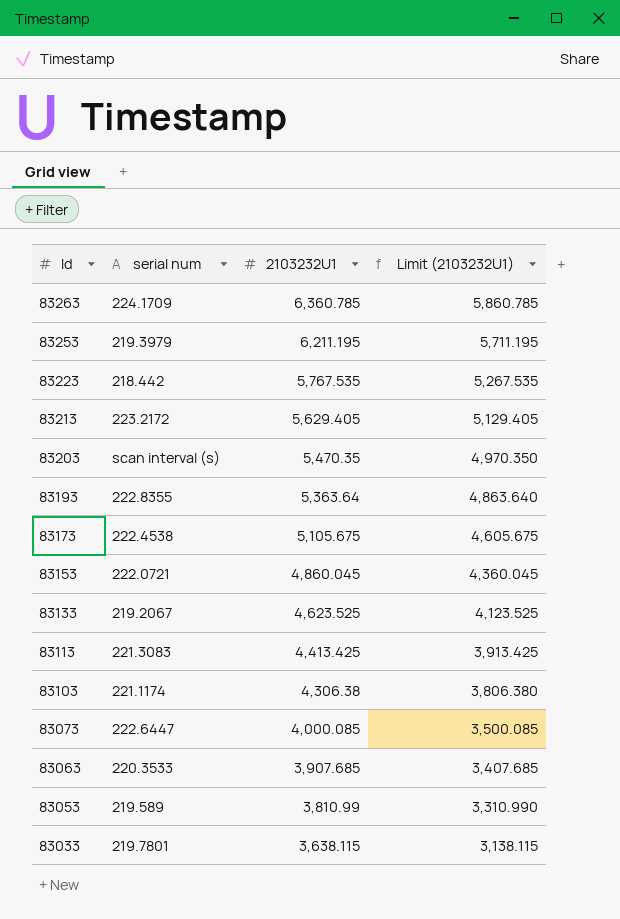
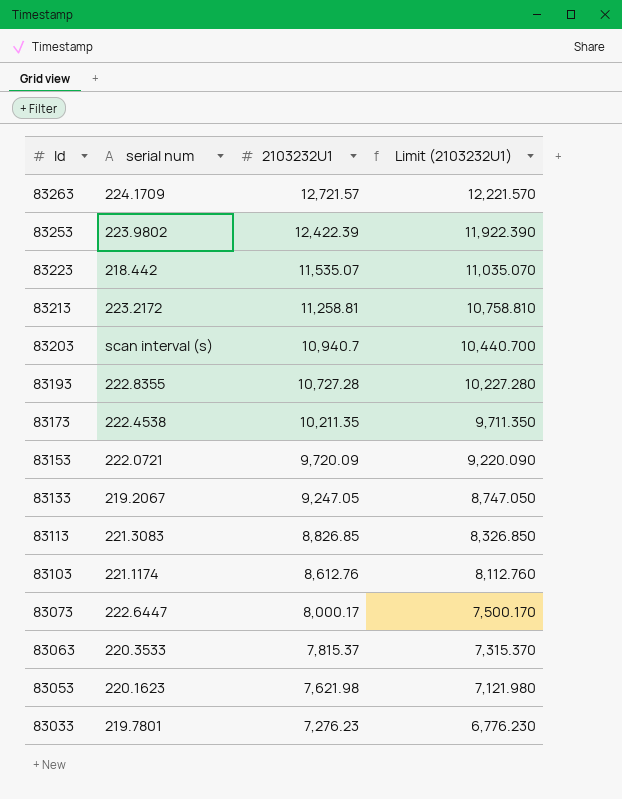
83263 | 2103232U1: 6,360.785 -> 12,721.57
83263 | Limit (2103232U1): 5,860.785 -> 12,221.570
83253 | serial num: 219.3979 -> 223.9802
83253 | 2103232U1: 6,211.195 -> 12,422.39
83253 | Limit (2103232U1): 5,711.195 -> 11,922.390
83223 | 2103232U1: 5,767.535 -> 11,535.07
83223 | Limit (2103232U1): 5,267.535 -> 11,035.070
83213 | 2103232U1: 5,629.405 -> 11,258.81
83213 | Limit (2103232U1): 5,129.405 -> 10,758.810
83203 | 2103232U1: 5,470.35 -> 10,940.7
83203 | Limit (2103232U1): 4,970.350 -> 10,440.700
83193 | 2103232U1: 5,363.64 -> 10,727.28
83193 | Limit (2103232U1): 4,863.640 -> 10,227.280
83173 | 2103232U1: 5,105.675 -> 10,211.35
83173 | Limit (2103232U1): 4,605.675 -> 9,711.350
83153 | 2103232U1: 4,860.045 -> 9,720.09
83153 | Limit (2103232U1): 4,360.045 -> 9,220.090
83133 | 2103232U1: 4,623.525 -> 9,247.05
83133 | Limit (2103232U1): 4,123.525 -> 8,747.050
83113 | 2103232U1: 4,413.425 -> 8,826.85
83113 | Limit (2103232U1): 3,913.425 -> 8,326.850
83103 | 2103232U1: 4,306.38 -> 8,612.76
83103 | Limit (2103232U1): 3,806.380 -> 8,112.760
83073 | 2103232U1: 4,000.085 -> 8,000.17
83073 | Limit (2103232U1): 3,500.085 -> 7,500.170
83063 | 2103232U1: 3,907.685 -> 7,815.37
83063 | Limit (2103232U1): 3,407.685 -> 7,315.370
83053 | serial num: 219.589 -> 220.1623
83053 | 2103232U1: 3,810.99 -> 7,621.98
83053 | Limit (2103232U1): 3,310.990 -> 7,121.980
83033 | 2103232U1: 3,638.115 -> 7,276.23
83033 | Limit (2103232U1): 3,138.115 -> 6,776.230

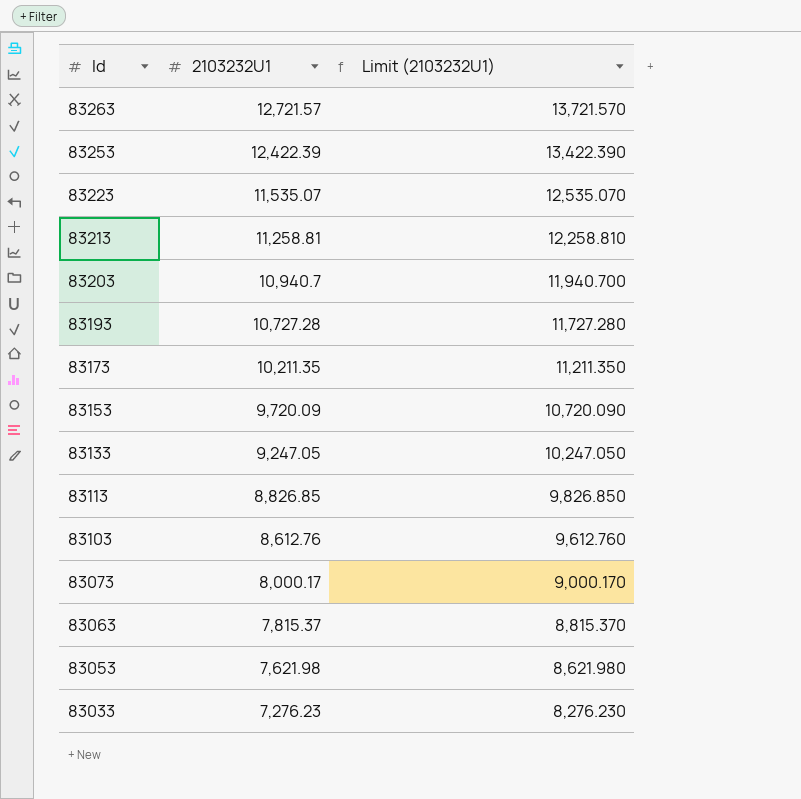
column serial num | position: 2 -> none
column Limit (2103232U1) | formula: [2103232U1] - 500 -> [2103232U1] + 1000

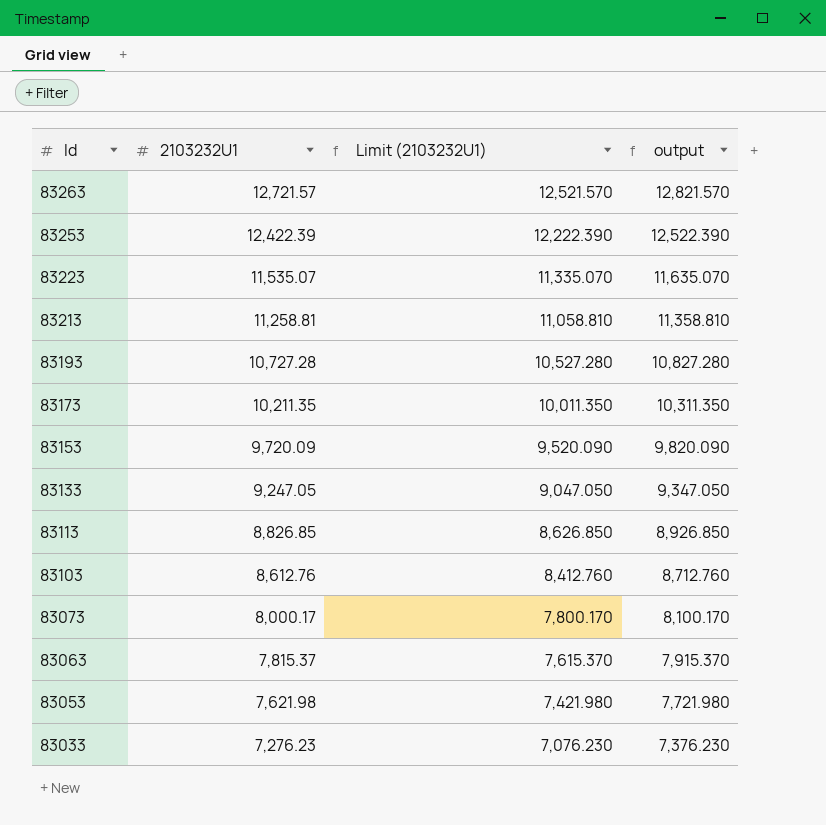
column Limit (2103232U1) | formula: [2103232U1] + 1000 -> [2103232U1] - 200
column output | formula: none -> [2103232U1] + 100
row 83203: 10,940.7 | 11,940.700 -> none

